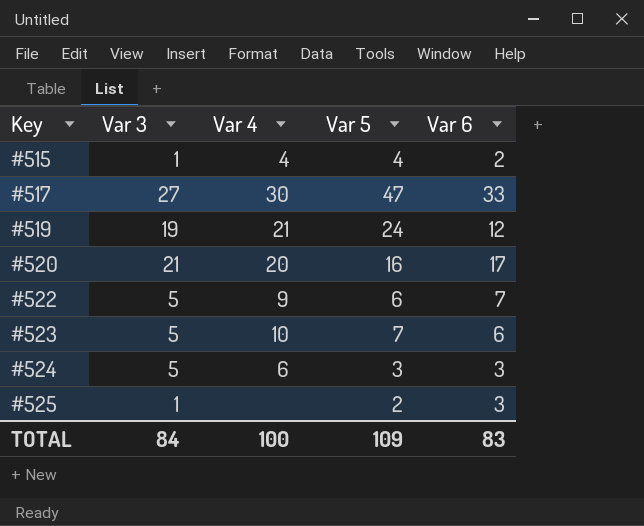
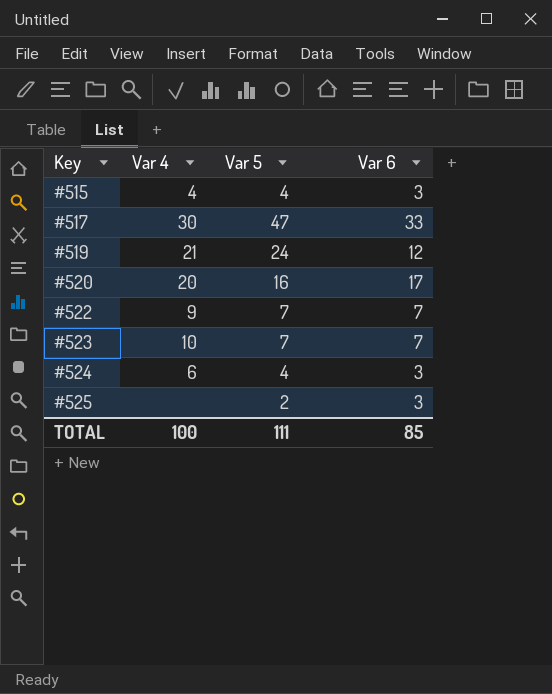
column Var 3 | position: 2 -> none
#515 | Var 6: 2 -> 3
#522 | Var 5: 6 -> 7
#523 | Var 6: 6 -> 7
#524 | Var 5: 3 -> 4
TOTAL | Var 5: 109 -> 111
TOTAL | Var 6: 83 -> 85

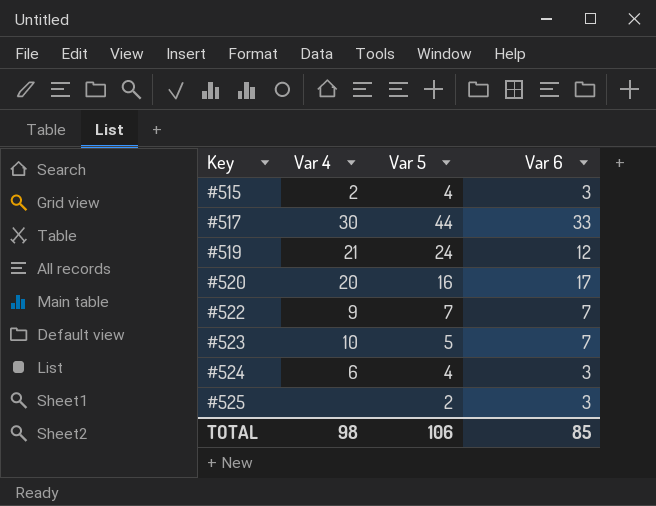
#515 | Var 4: 4 -> 2
#517 | Var 5: 47 -> 44
#523 | Var 5: 7 -> 5
TOTAL | Var 4: 100 -> 98
TOTAL | Var 5: 111 -> 106

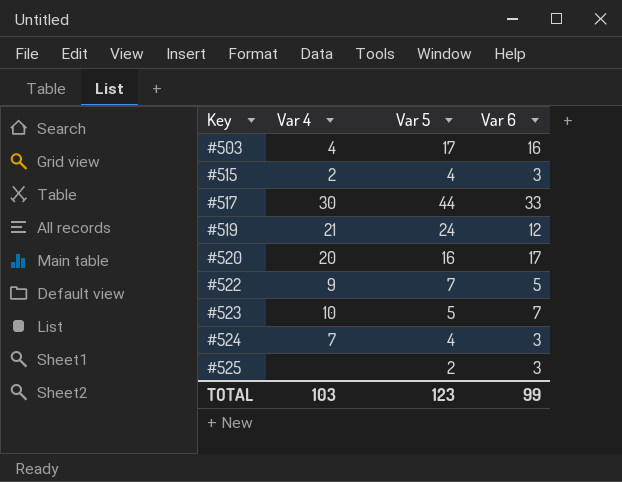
row #503: none -> 4 | 17 | 16
#522 | Var 6: 7 -> 5
#524 | Var 4: 6 -> 7
TOTAL | Var 4: 98 -> 103
TOTAL | Var 5: 106 -> 123
TOTAL | Var 6: 85 -> 99

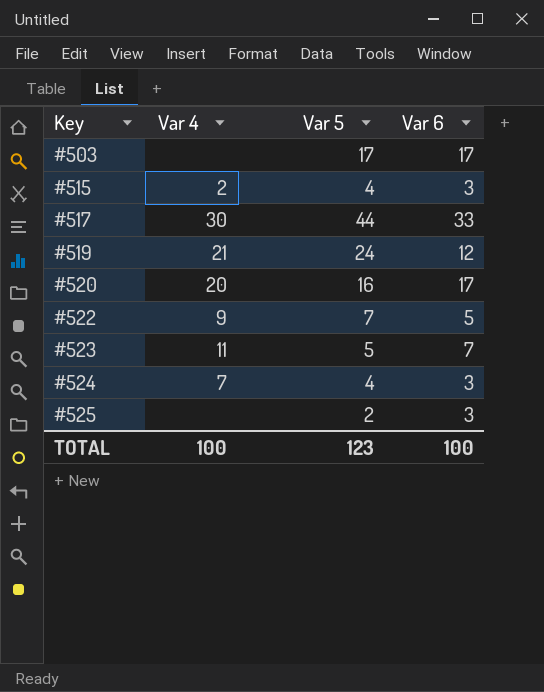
#503 | Var 4: 4 -> none
#503 | Var 6: 16 -> 17
#523 | Var 4: 10 -> 11
TOTAL | Var 4: 103 -> 100
TOTAL | Var 6: 99 -> 100

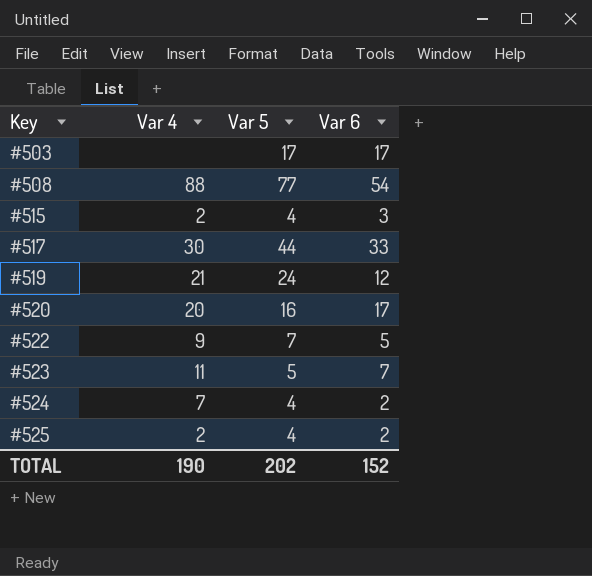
row #508: none -> 88 | 77 | 54
#524 | Var 6: 3 -> 2
#525 | Var 4: none -> 2
#525 | Var 5: 2 -> 4
#525 | Var 6: 3 -> 2
TOTAL | Var 4: 100 -> 190
TOTAL | Var 5: 123 -> 202
TOTAL | Var 6: 100 -> 152

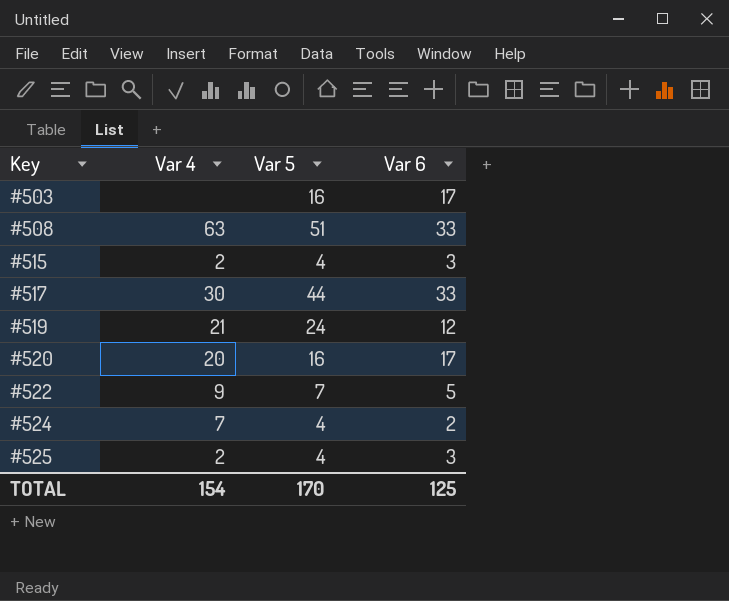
row #523: 11 | 5 | 7 -> none
#503 | Var 5: 17 -> 16
#508 | Var 4: 88 -> 63
#508 | Var 5: 77 -> 51
#508 | Var 6: 54 -> 33
#525 | Var 6: 2 -> 3
TOTAL | Var 4: 190 -> 154
TOTAL | Var 5: 202 -> 170
TOTAL | Var 6: 152 -> 125

